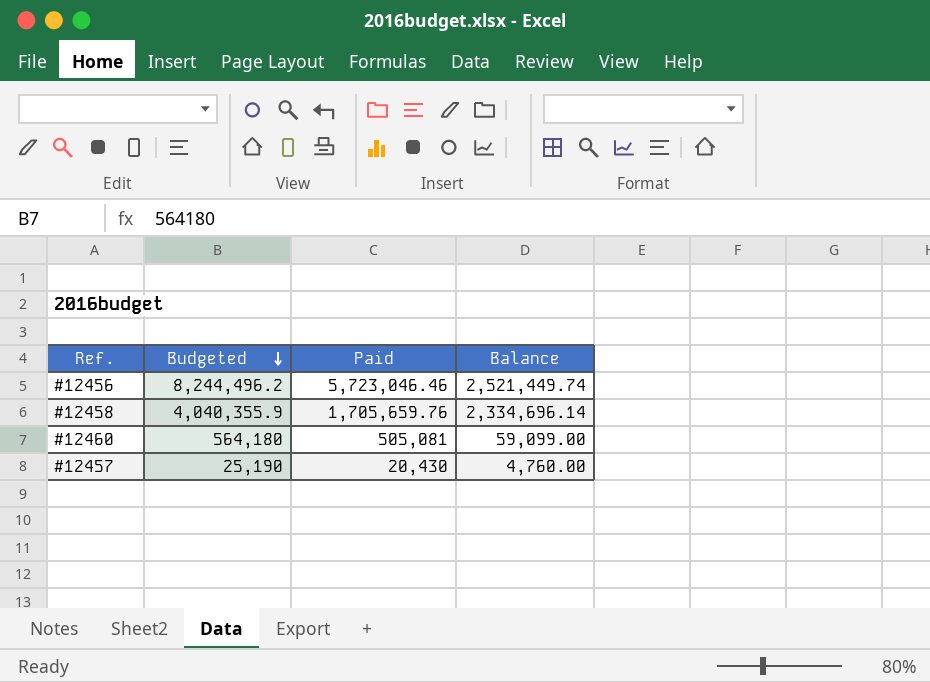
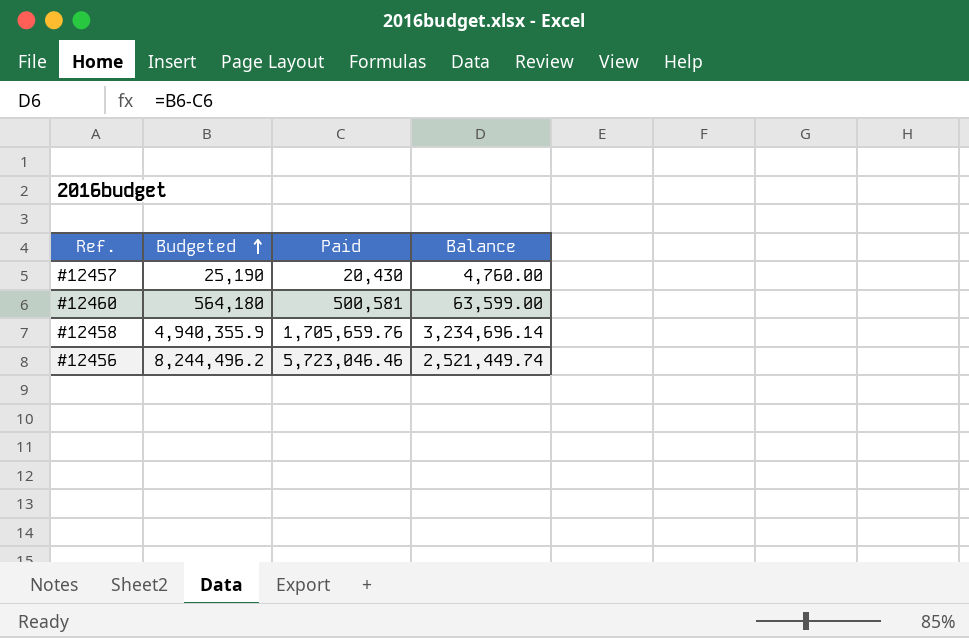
row order: Budgeted descending -> Budgeted ascending
#12460 | Paid: 505,081 -> 500,581
#12460 | Balance: 59,099.00 -> 63,599.00
#12458 | Budgeted: 4,040,355.9 -> 4,940,355.9
#12458 | Balance: 2,334,696.14 -> 3,234,696.14

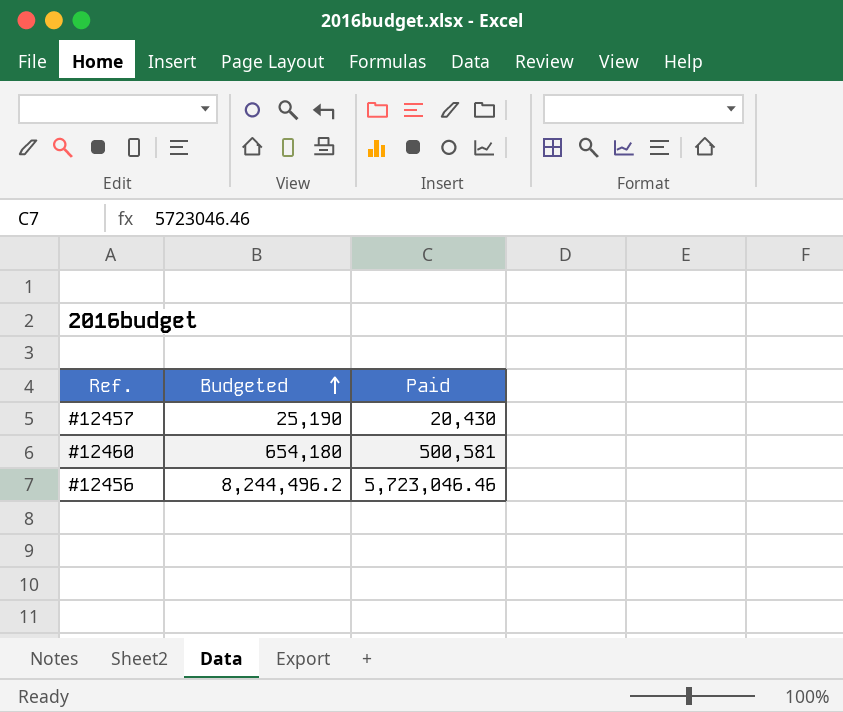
column Balance | formula: [Budgeted] - [Paid] -> none
row #12458: 4,940,355.9 | 1,705,659.76 | 3,234,696.14 -> none
#12460 | Budgeted: 564,180 -> 654,180

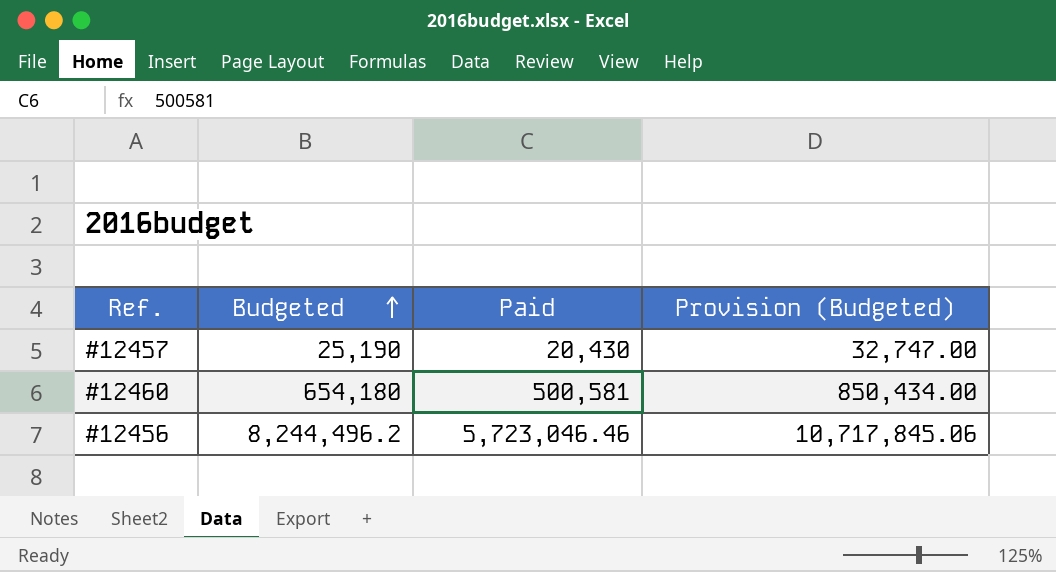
column Provision (Budgeted) | formula: none -> [Budgeted] * 1.3

